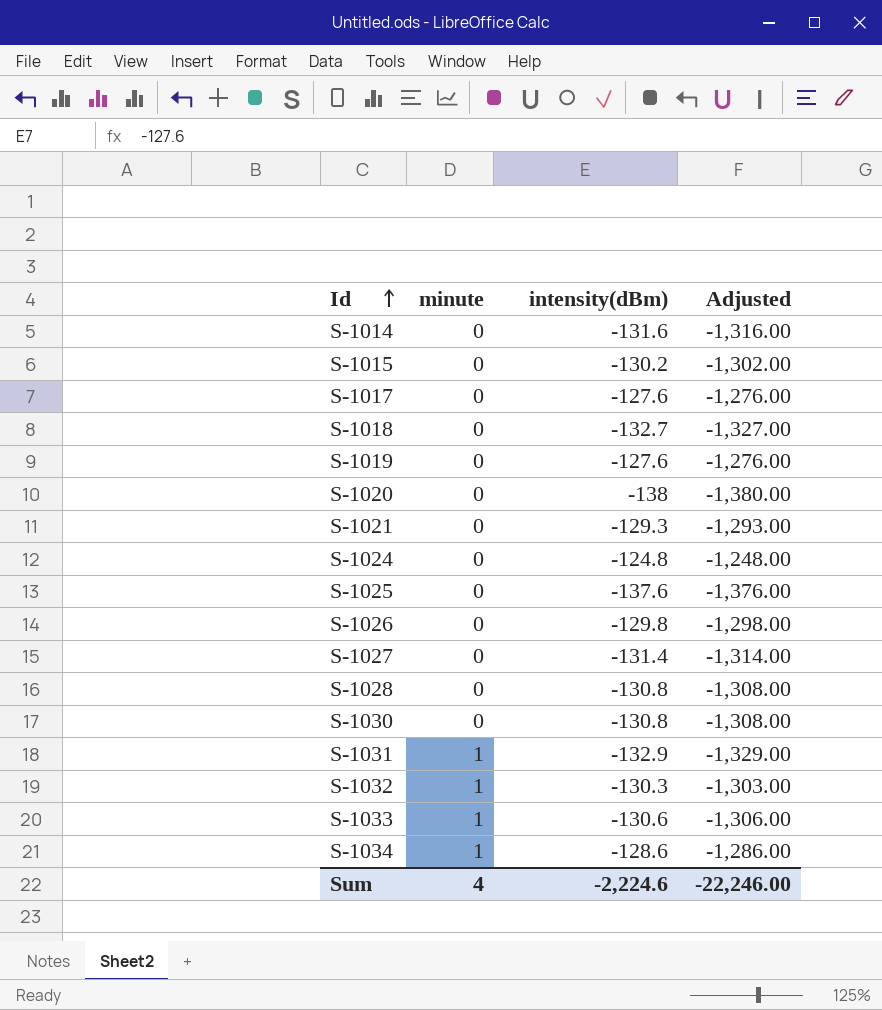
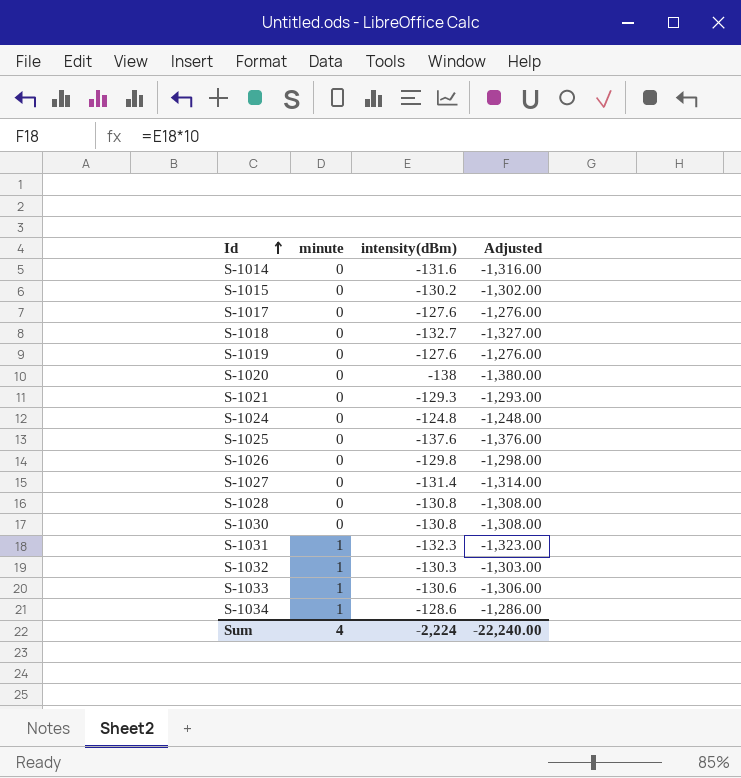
S-1031 | intensity(dBm): -132.9 -> -132.3
S-1031 | Adjusted: -1,329.00 -> -1,323.00
Sum | intensity(dBm): -2,224.6 -> -2,224
Sum | Adjusted: -22,246.00 -> -22,240.00

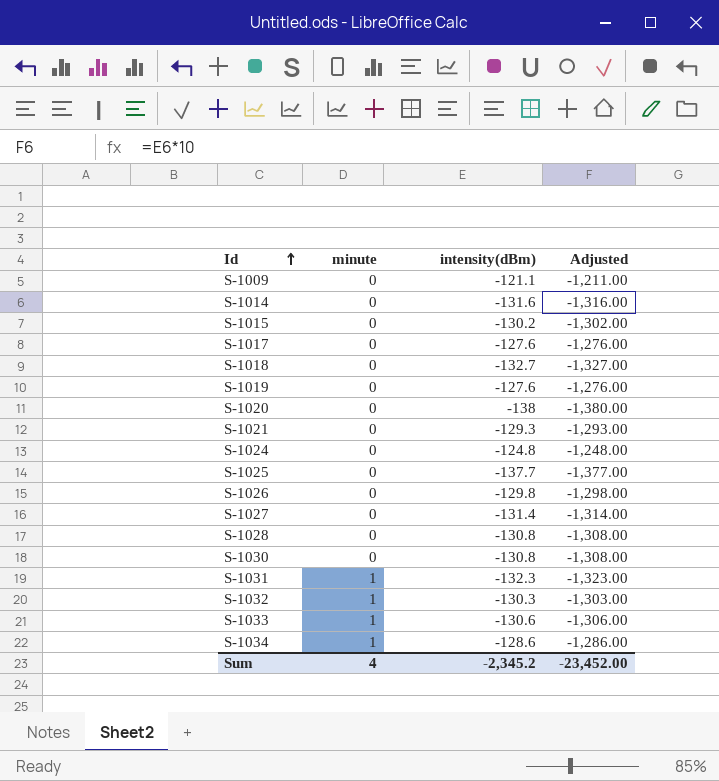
row S-1009: none -> 0 | -121.1 | -1,211.00
S-1025 | intensity(dBm): -137.6 -> -137.7
S-1025 | Adjusted: -1,376.00 -> -1,377.00
Sum | intensity(dBm): -2,224 -> -2,345.2
Sum | Adjusted: -22,240.00 -> -23,452.00

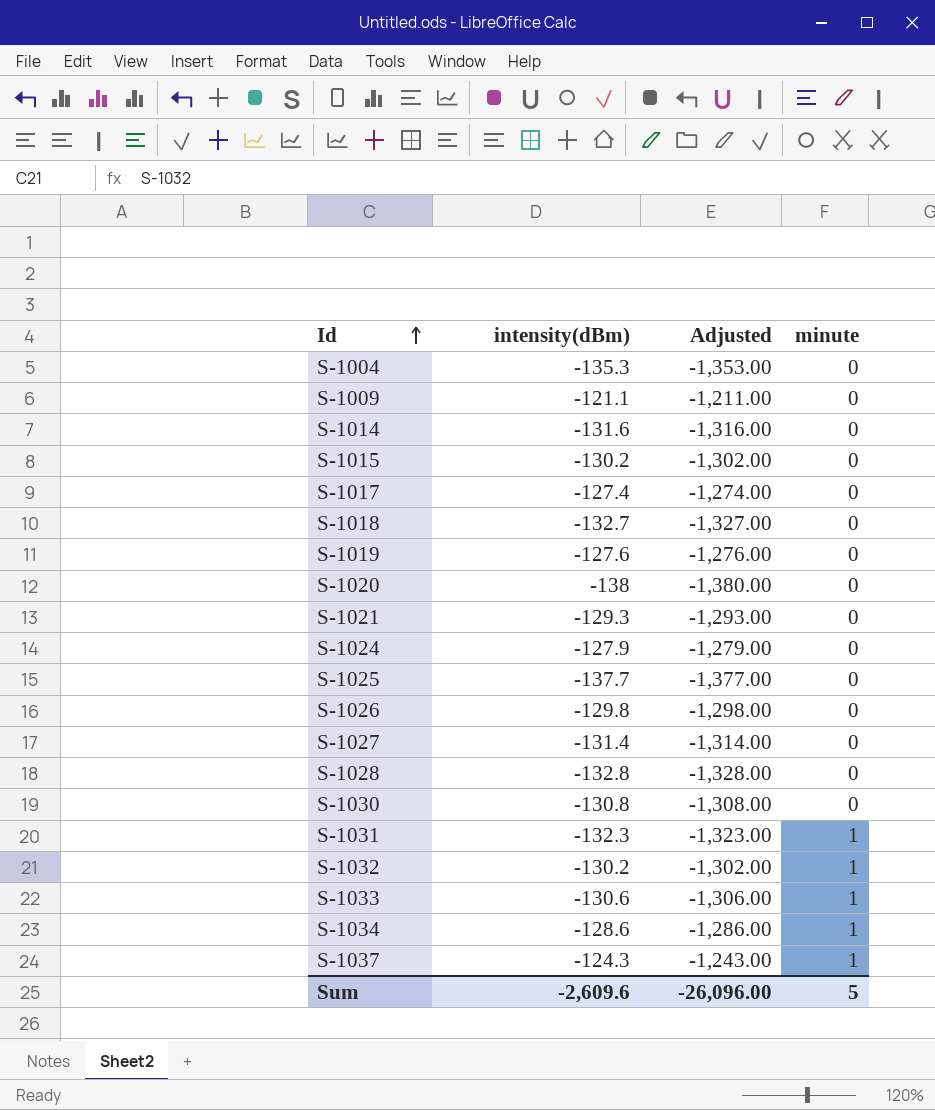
column minute | position: 2 -> 4
row S-1004: none -> -135.3 | -1,353.00 | 0
S-1017 | intensity(dBm): -127.6 -> -127.4
S-1017 | Adjusted: -1,276.00 -> -1,274.00
S-1024 | intensity(dBm): -124.8 -> -127.9
S-1024 | Adjusted: -1,248.00 -> -1,279.00
S-1028 | intensity(dBm): -130.8 -> -132.8
S-1028 | Adjusted: -1,308.00 -> -1,328.00
S-1032 | intensity(dBm): -130.3 -> -130.2
S-1032 | Adjusted: -1,303.00 -> -1,302.00
row S-1037: none -> -124.3 | -1,243.00 | 1
Sum | intensity(dBm): -2,345.2 -> -2,609.6
Sum | Adjusted: -23,452.00 -> -26,096.00
Sum | minute: 4 -> 5

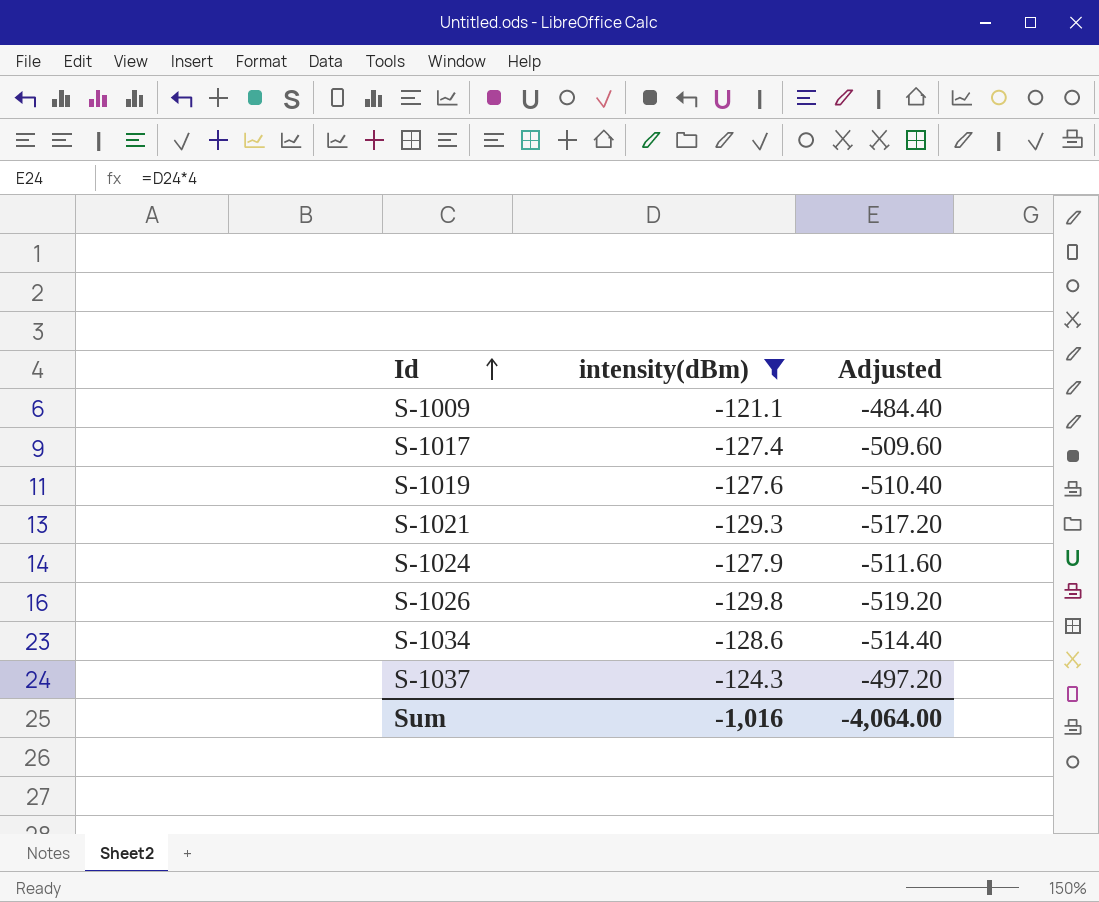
filter: none -> intensity(dBm) >= -129.8
column minute | position: 4 -> none
column Adjusted | formula: [intensity(dBm)] * 10 -> [intensity(dBm)] * 4
Sum | intensity(dBm): -2,609.6 -> -1,016
Sum | Adjusted: -26,096.00 -> -4,064.00

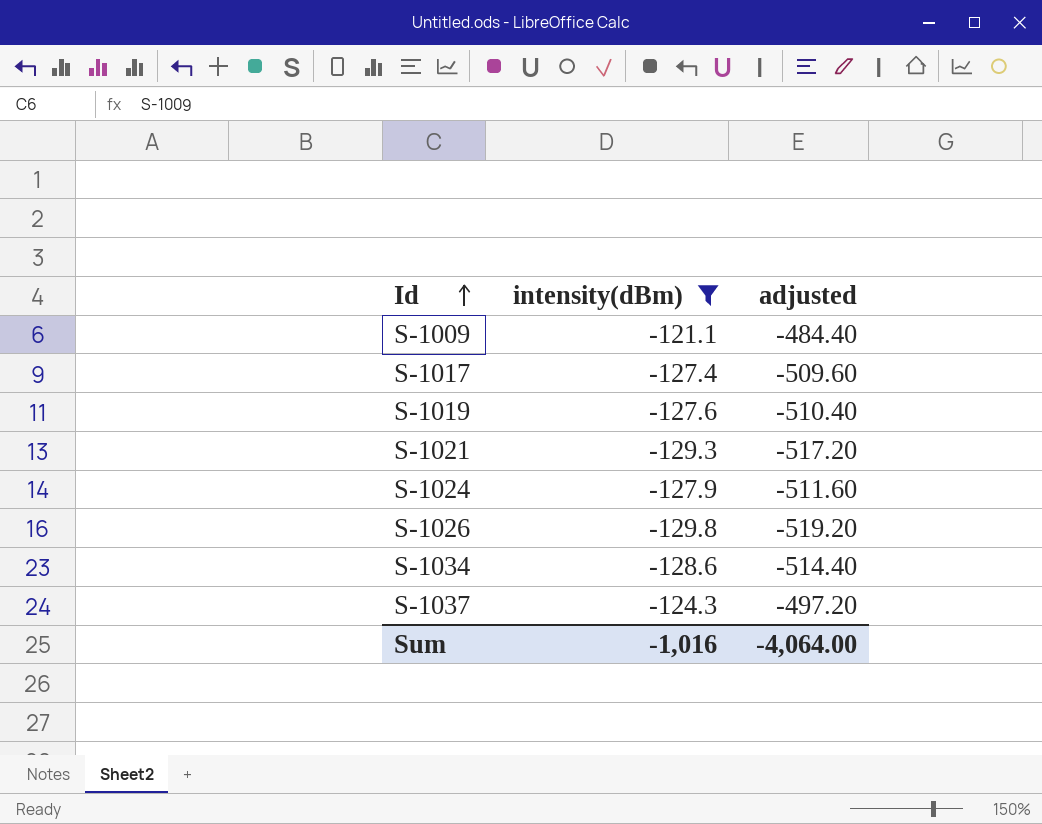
column name: Adjusted -> adjusted

